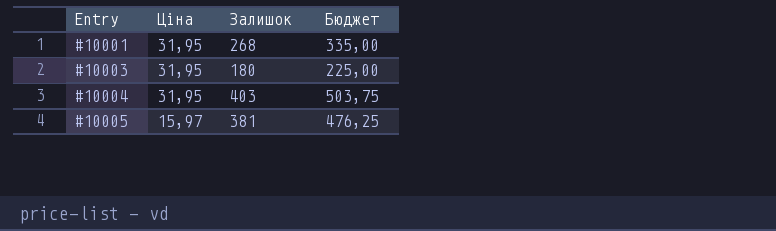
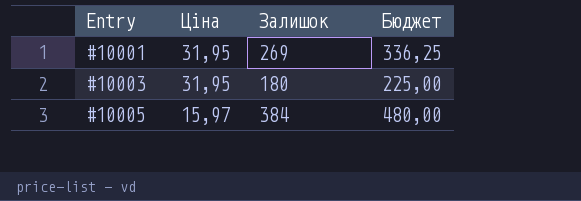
row #10004: 31,95 | 403 | 503,75 -> none
#10001 | Залишок: 268 -> 269
#10001 | Бюджет: 335,00 -> 336,25
#10005 | Залишок: 381 -> 384
#10005 | Бюджет: 476,25 -> 480,00

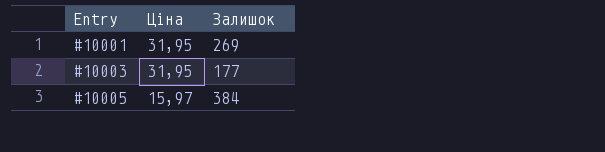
column Бюджет | formula: [Залишок] * 1,25 -> none
#10003 | Залишок: 180 -> 177

